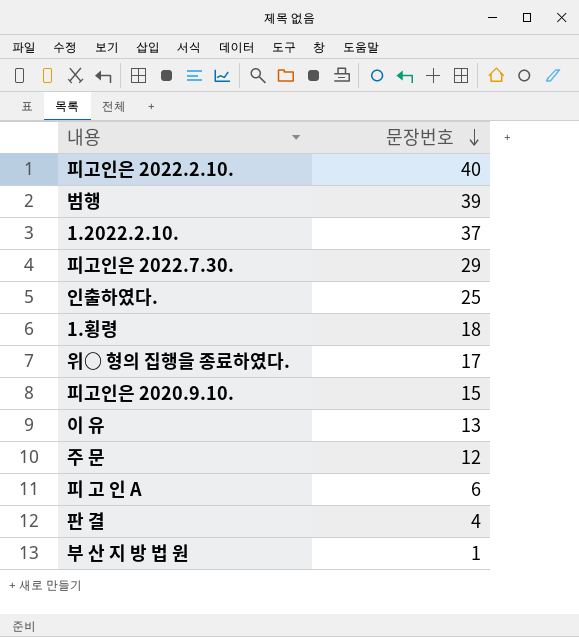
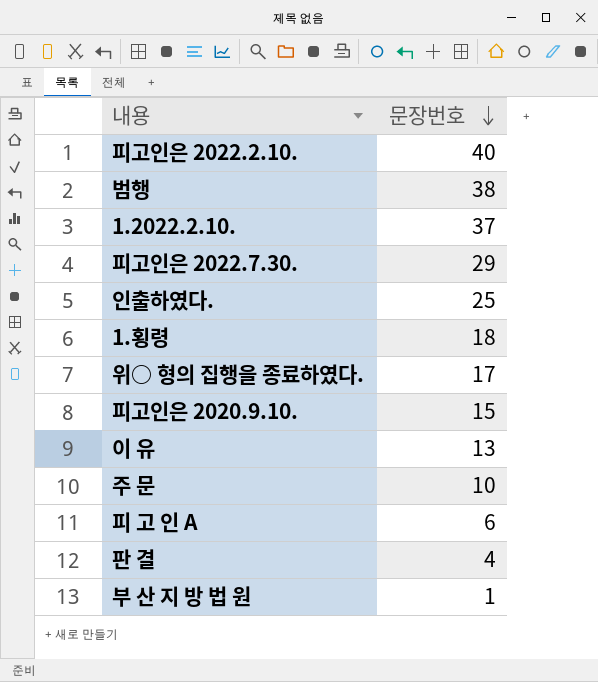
범행 | 문장번호: 39 -> 38
주 문 | 문장번호: 12 -> 10

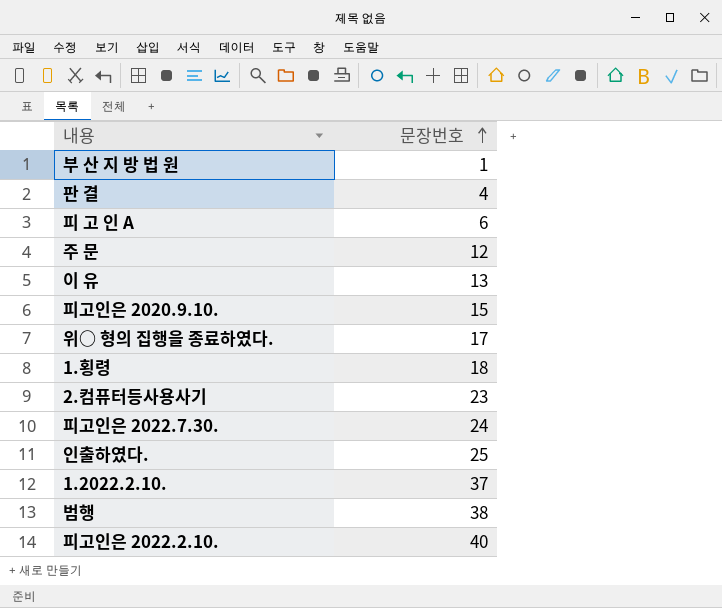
row order: 문장번호 descending -> 문장번호 ascending
주 문 | 문장번호: 10 -> 12
row 2.컴퓨터등사용사기: none -> 23
피고인은 2022.7.30. | 문장번호: 29 -> 24

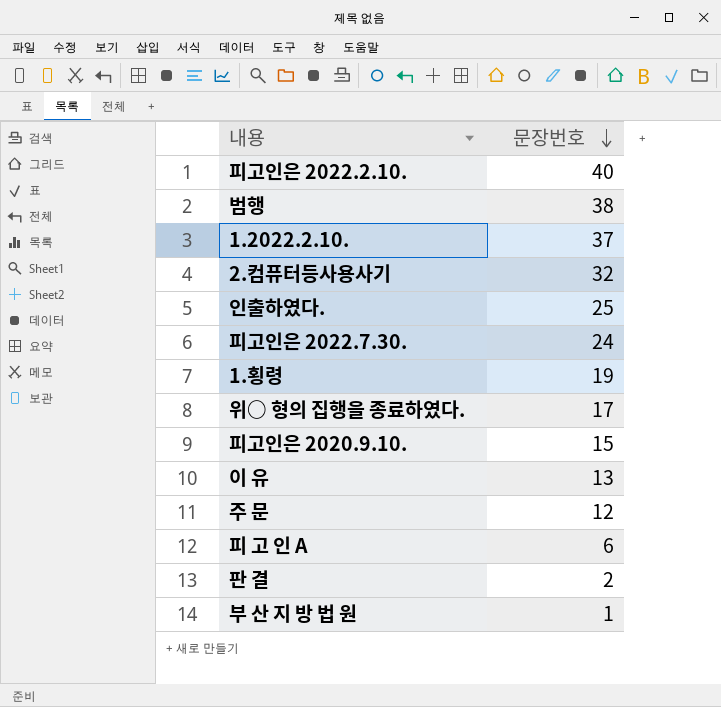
row order: 문장번호 ascending -> 문장번호 descending
2.컴퓨터등사용사기 | 문장번호: 23 -> 32
1.횡령 | 문장번호: 18 -> 19
판 결 | 문장번호: 4 -> 2

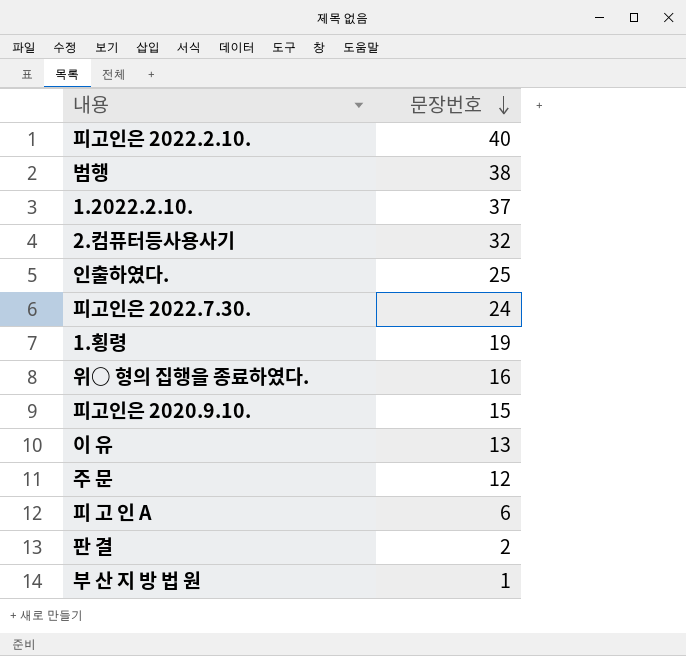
위○ 형의 집행을 종료하였다. | 문장번호: 17 -> 16

